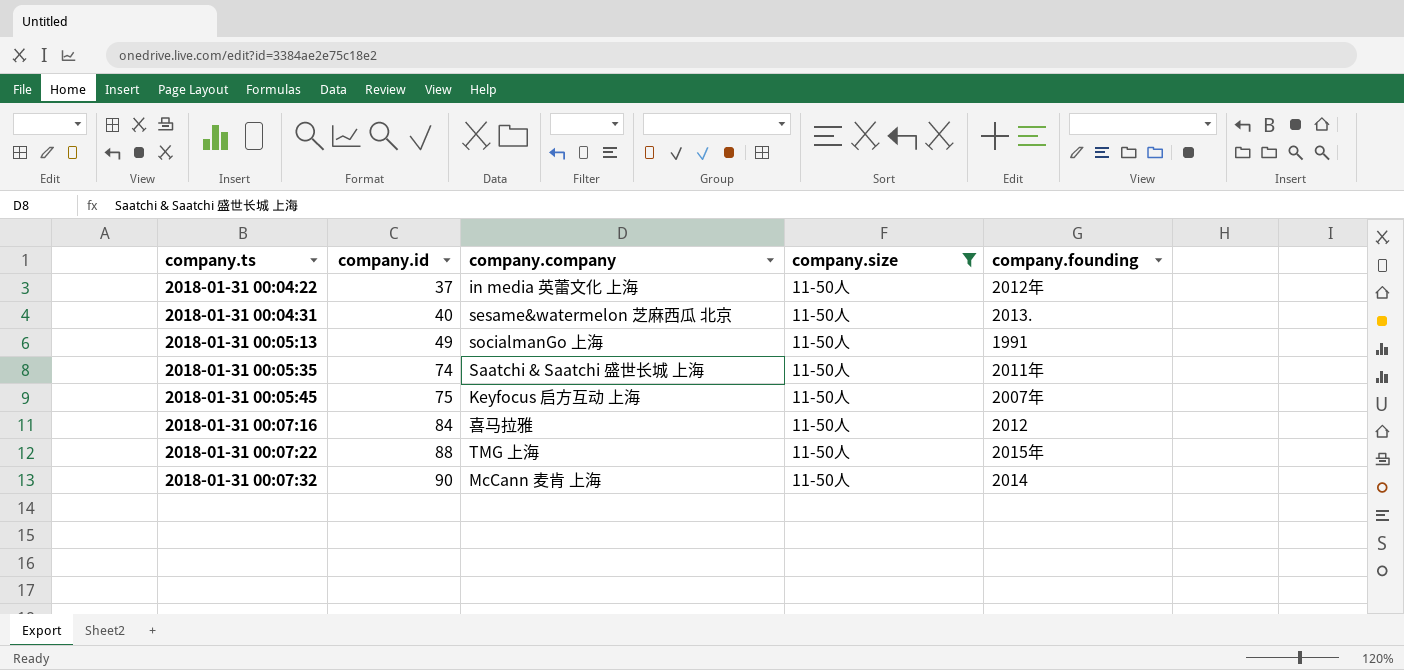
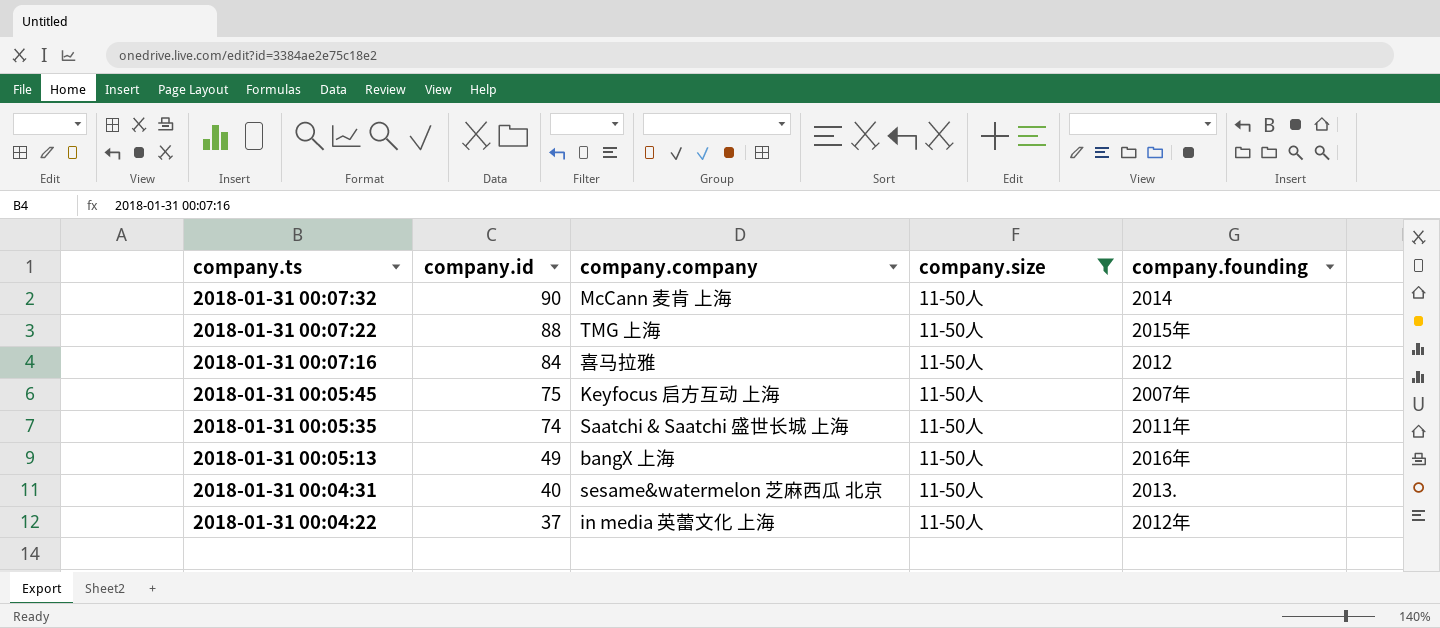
row order: company.ts ascending -> company.ts descending
2018-01-31 00:05:13 | company.company: socialmanGo 上海 -> bangX 上海
2018-01-31 00:05:13 | company.founding: 1991 -> 2016年

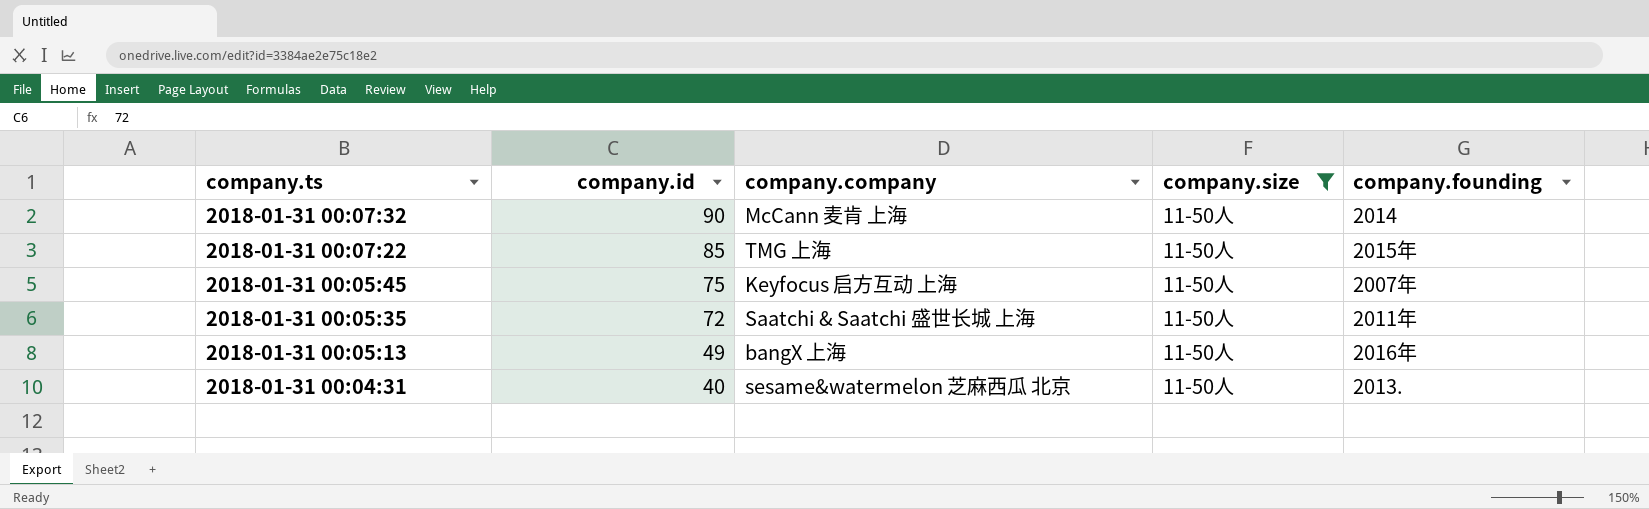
row 2018-01-31 00:07:16: 84 | 喜马拉雅 | 11-50人 | 2012 -> none
row 2018-01-31 00:04:22: 37 | in media 英蕾文化 上海 | 11-50人 | 2012年 -> none
2018-01-31 00:07:22 | company.id: 88 -> 85
2018-01-31 00:05:35 | company.id: 74 -> 72

